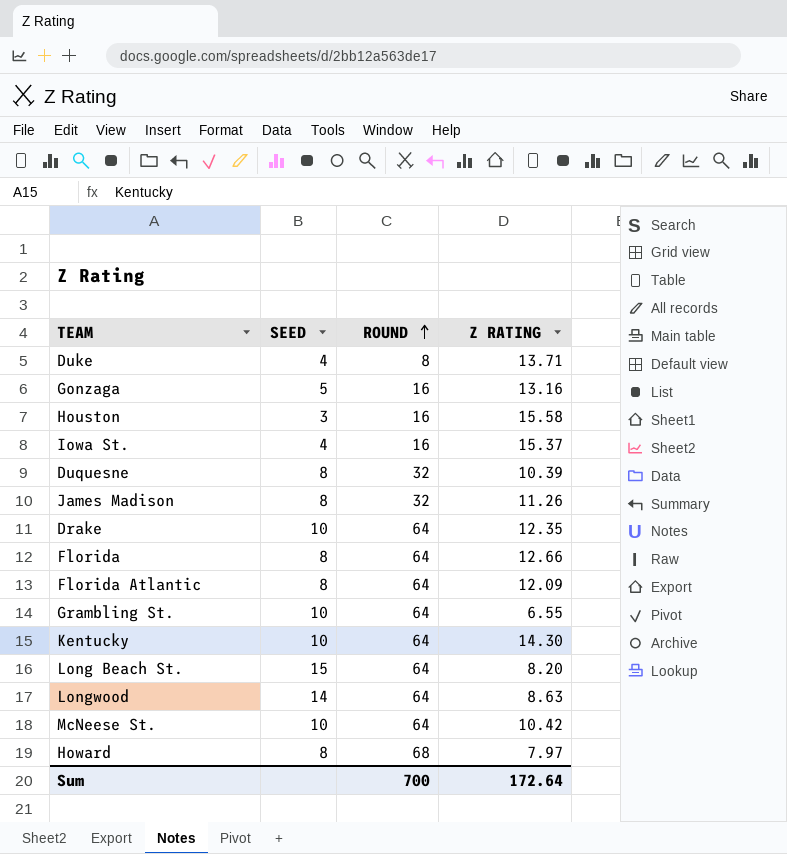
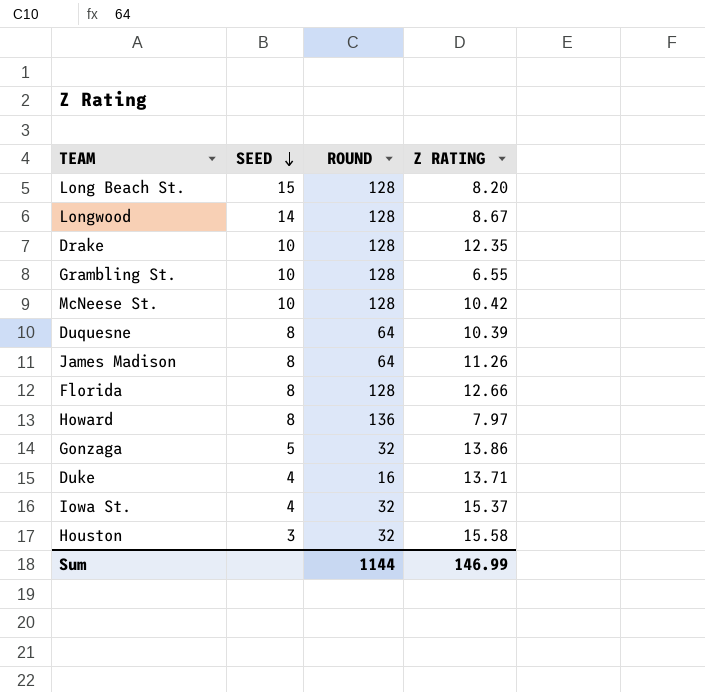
row order: ROUND ascending -> SEED descending
row Florida Atlantic: 8 | 64 | 12.09 -> none
row Kentucky: 10 | 64 | 14.30 -> none
Long Beach St. | ROUND: 64 -> 128
Longwood | ROUND: 64 -> 128
Longwood | Z RATING: 8.63 -> 8.67
Drake | ROUND: 64 -> 128
Grambling St. | ROUND: 64 -> 128
McNeese St. | ROUND: 64 -> 128
Duquesne | ROUND: 32 -> 64
James Madison | ROUND: 32 -> 64
Florida | ROUND: 64 -> 128
Howard | ROUND: 68 -> 136
Gonzaga | ROUND: 16 -> 32
Gonzaga | Z RATING: 13.16 -> 13.86
Duke | ROUND: 8 -> 16
Iowa St. | ROUND: 16 -> 32
Houston | ROUND: 16 -> 32
Sum | ROUND: 700 -> 1144
Sum | Z RATING: 172.64 -> 146.99

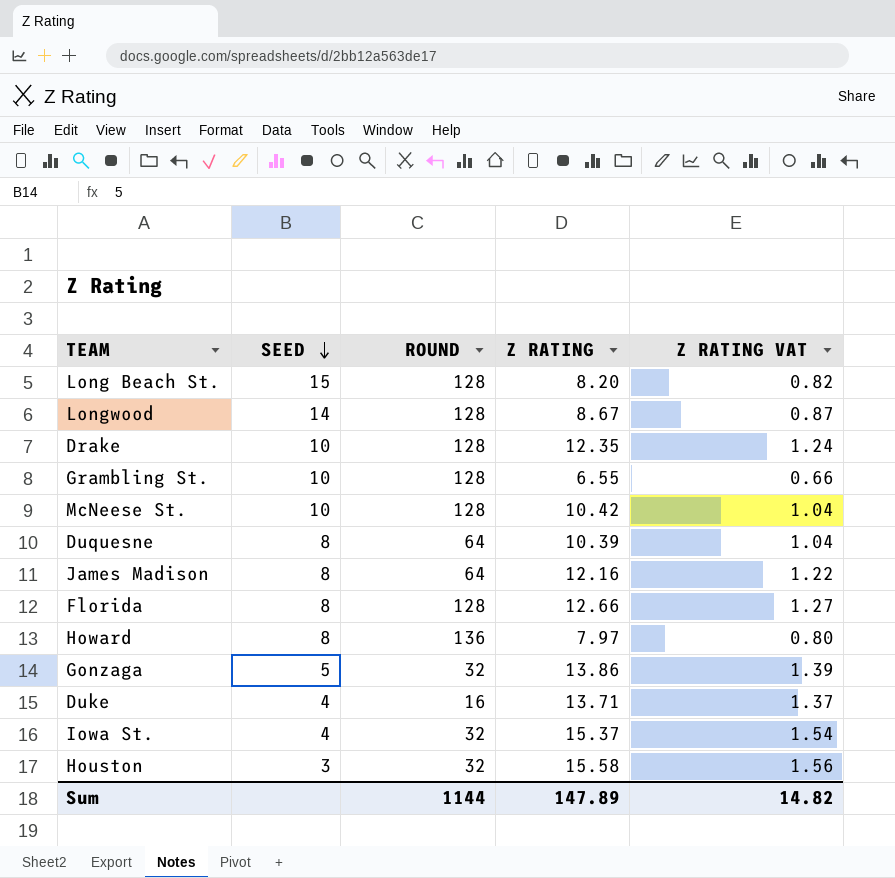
column Z RATING VAT | formula: none -> [Z RATING] * 0.1
James Madison | Z RATING: 11.26 -> 12.16
Sum | Z RATING: 146.99 -> 147.89

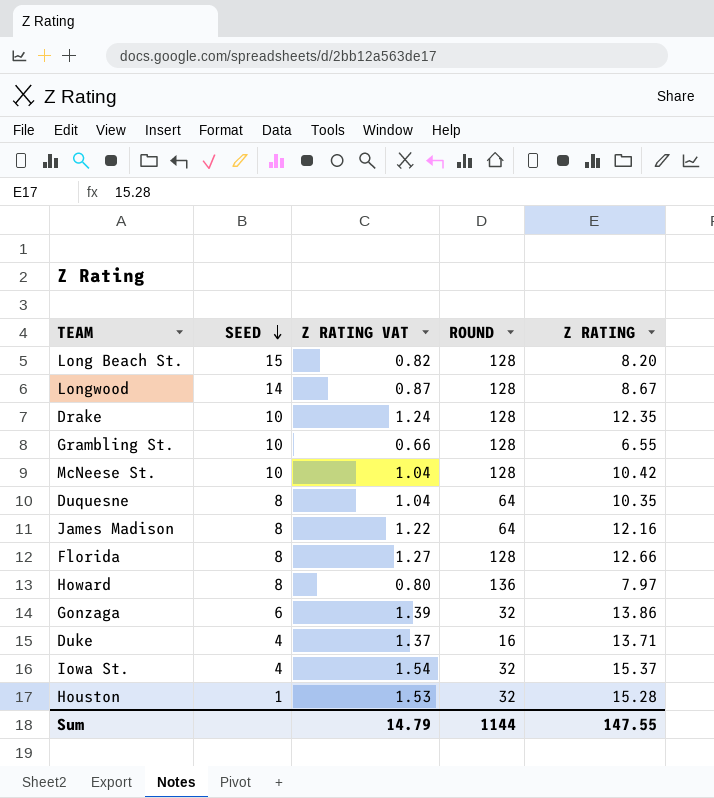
column Z RATING VAT | position: 5 -> 3
Duquesne | Z RATING: 10.39 -> 10.35
Gonzaga | SEED: 5 -> 6
Houston | SEED: 3 -> 1
Houston | Z RATING VAT: 1.56 -> 1.53
Houston | Z RATING: 15.58 -> 15.28
Sum | Z RATING VAT: 14.82 -> 14.79
Sum | Z RATING: 147.89 -> 147.55

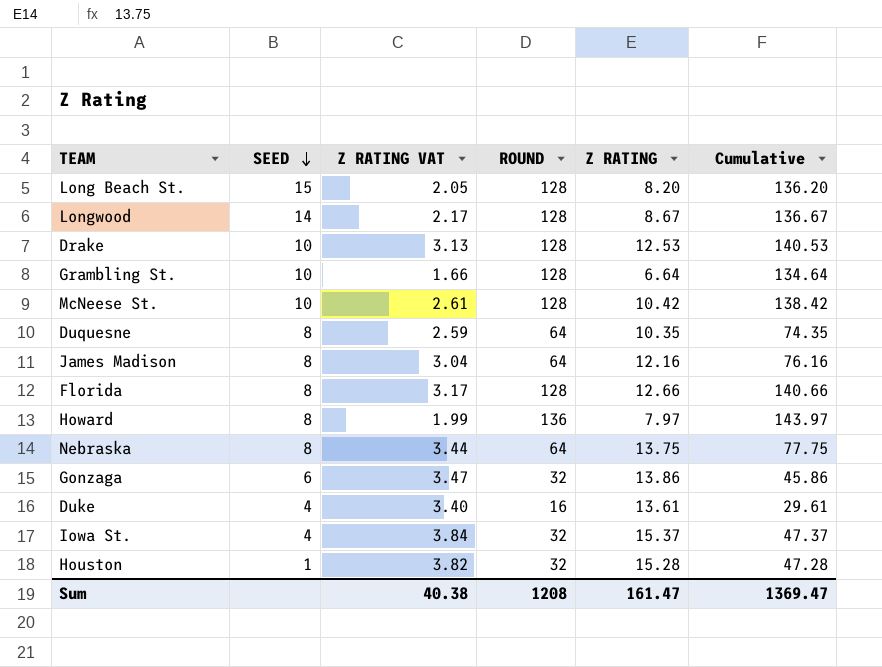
column Z RATING VAT | formula: [Z RATING] * 0.1 -> [Z RATING] * 0.25
column Cumulative | formula: none -> [ROUND] + [Z RATING]
Drake | Z RATING: 12.35 -> 12.53
Grambling St. | Z RATING: 6.55 -> 6.64
row Nebraska: none -> 8 | 3.44 | 64 | 13.75 | 77.75
Duke | Z RATING: 13.71 -> 13.61
Sum | Z RATING VAT: 14.79 -> 40.38
Sum | ROUND: 1144 -> 1208
Sum | Z RATING: 147.55 -> 161.47

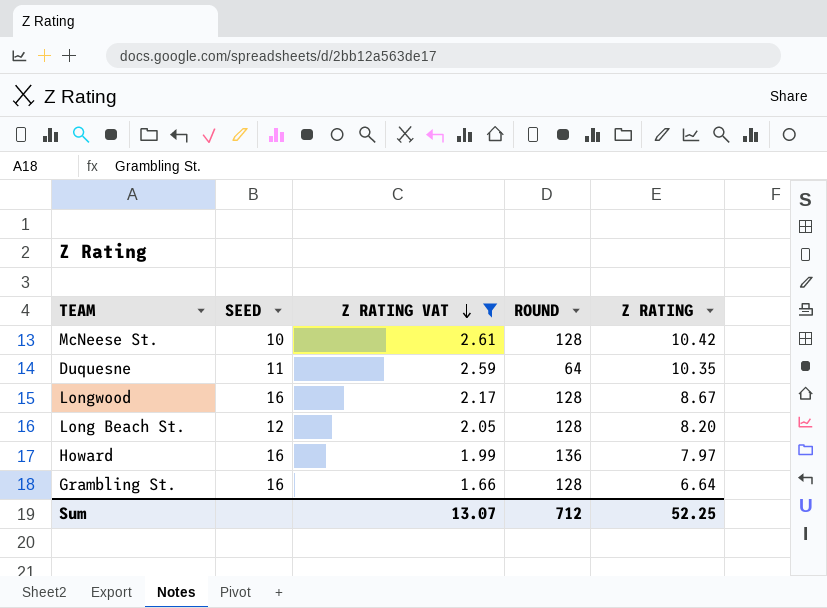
filter: none -> Z RATING VAT <= 2.61
row order: SEED descending -> Z RATING VAT descending
column Cumulative | formula: [ROUND] + [Z RATING] -> none
Duquesne | SEED: 8 -> 11
Longwood | SEED: 14 -> 16
Long Beach St. | SEED: 15 -> 12
Howard | SEED: 8 -> 16
Grambling St. | SEED: 10 -> 16
Sum | Z RATING VAT: 40.38 -> 13.07
Sum | ROUND: 1208 -> 712
Sum | Z RATING: 161.47 -> 52.25

